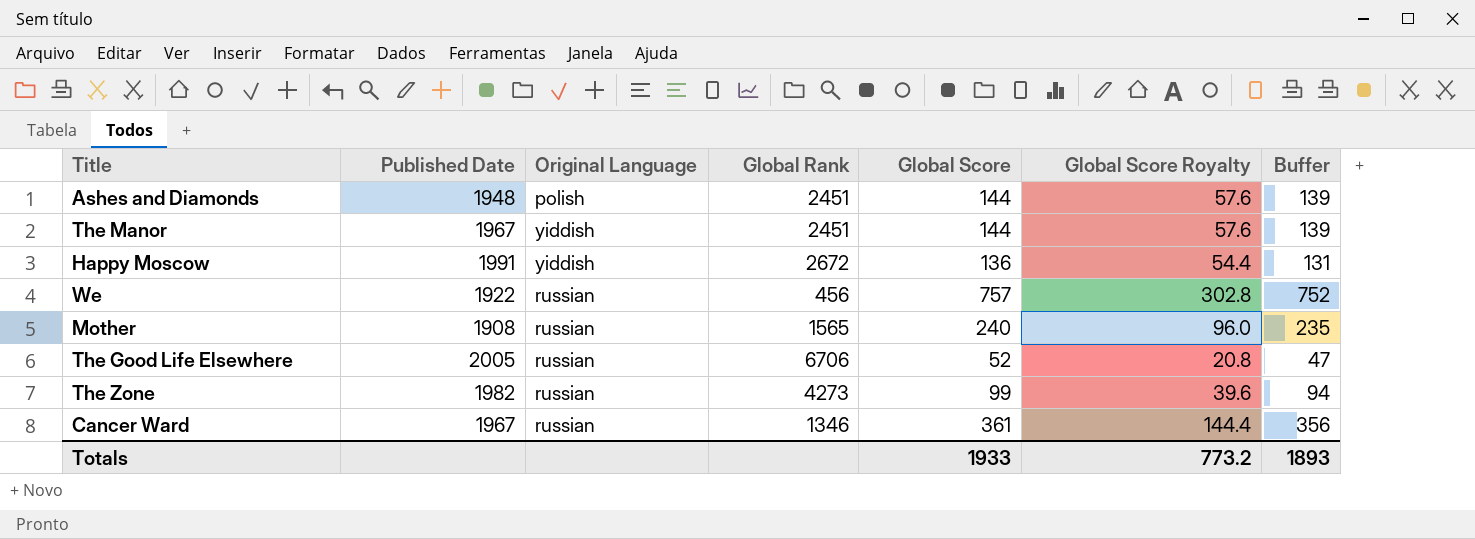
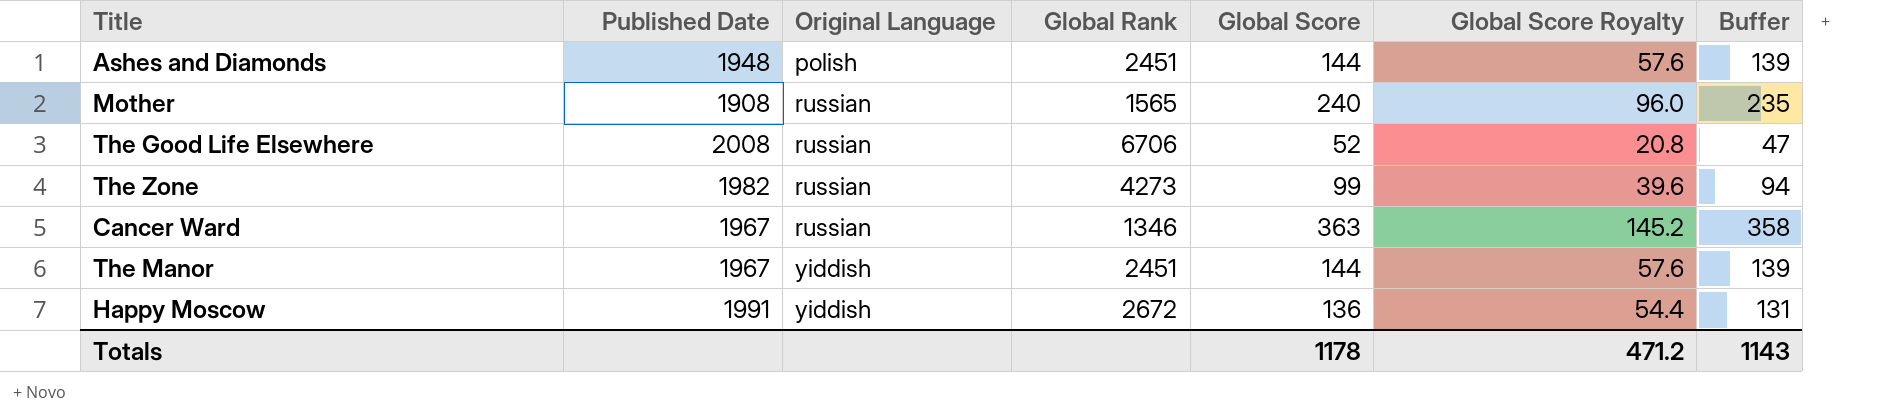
row order: none -> Original Language ascending
row We: 1922 | russian | 456 | 757 | 302.8 | 752 -> none
The Good Life Elsewhere | Published Date: 2005 -> 2008
Cancer Ward | Global Score: 361 -> 363
Cancer Ward | Global Score Royalty: 144.4 -> 145.2
Cancer Ward | Buffer: 356 -> 358
Totals | Global Score: 1933 -> 1178
Totals | Global Score Royalty: 773.2 -> 471.2
Totals | Buffer: 1893 -> 1143

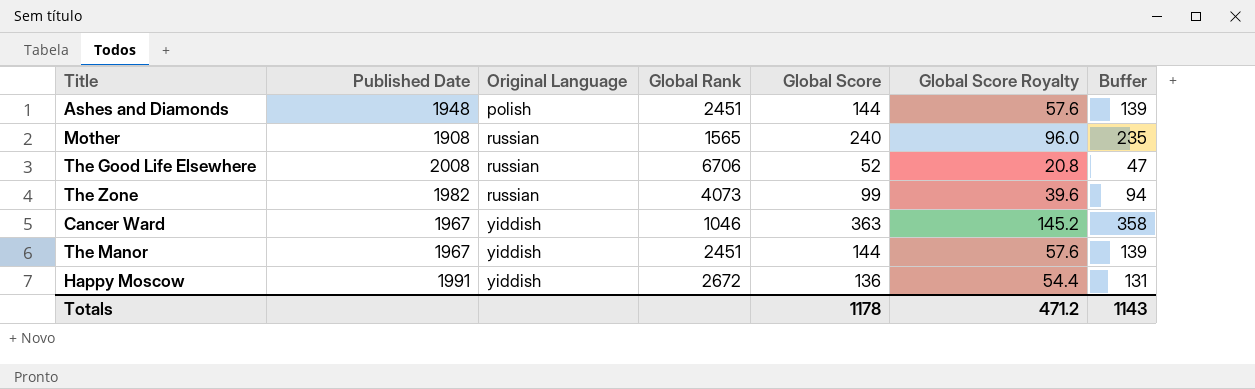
The Zone | Global Rank: 4273 -> 4073
Cancer Ward | Original Language: russian -> yiddish
Cancer Ward | Global Rank: 1346 -> 1046

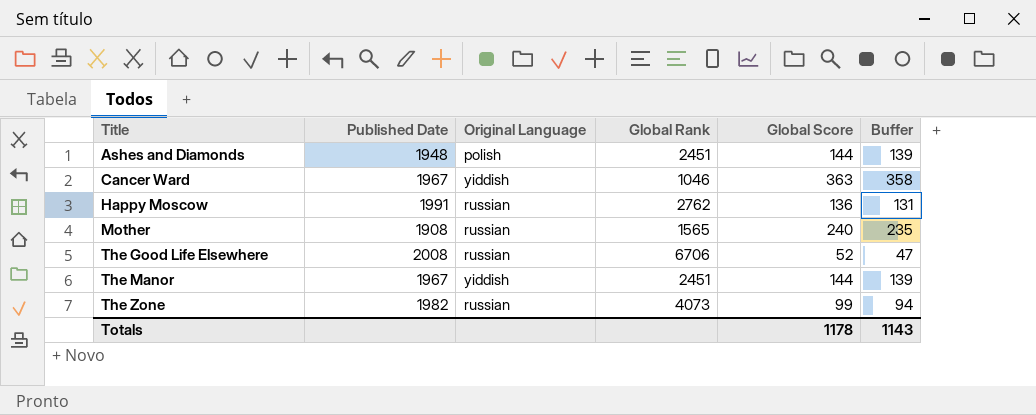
row order: Original Language ascending -> Title ascending
column Global Score Royalty | formula: [Global Score] * 0.4 -> none
Happy Moscow | Original Language: yiddish -> russian
Happy Moscow | Global Rank: 2672 -> 2762

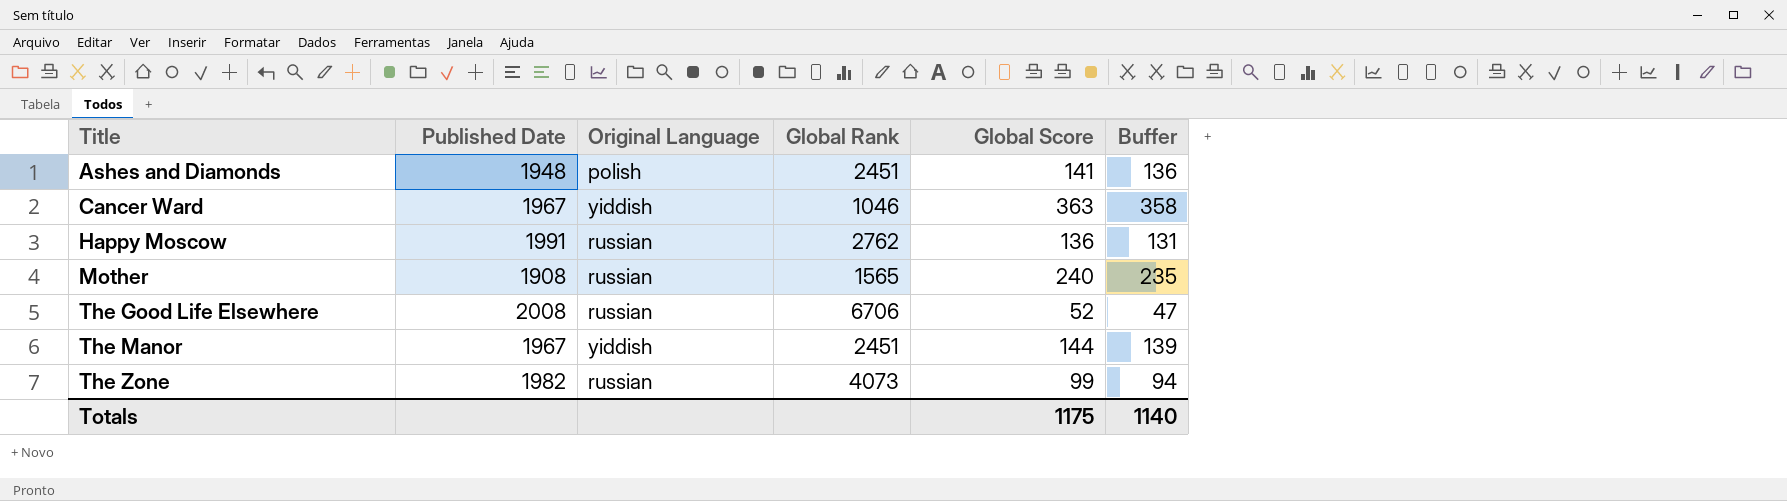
Ashes and Diamonds | Global Score: 144 -> 141
Ashes and Diamonds | Buffer: 139 -> 136
Totals | Global Score: 1178 -> 1175
Totals | Buffer: 1143 -> 1140

